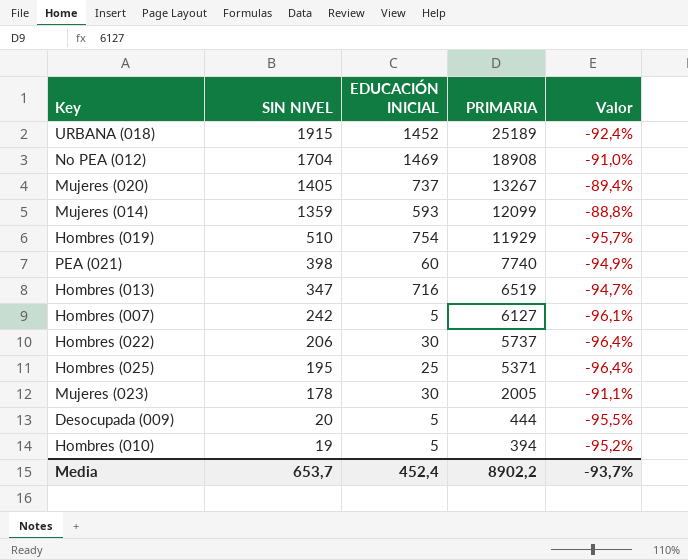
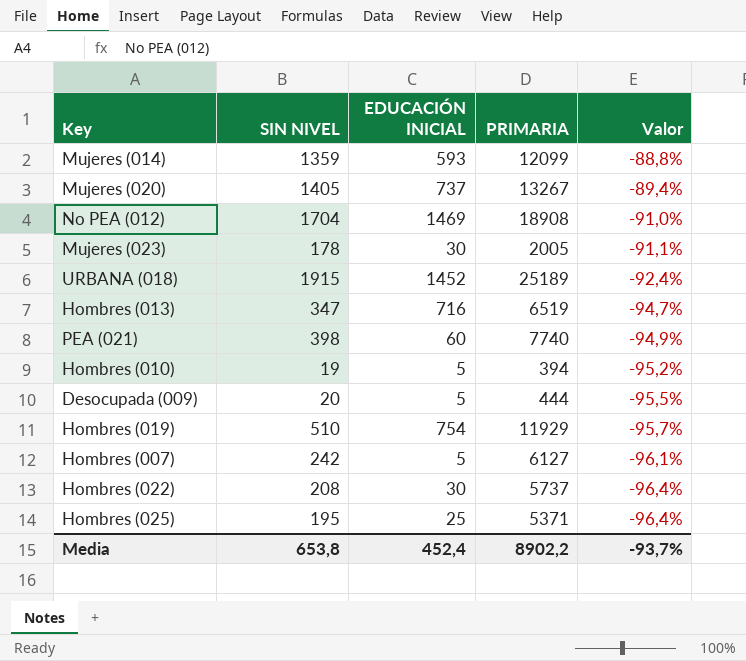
row order: SIN NIVEL descending -> Valor descending
Hombres (022) | SIN NIVEL: 206 -> 208
Media | SIN NIVEL: 653,7 -> 653,8

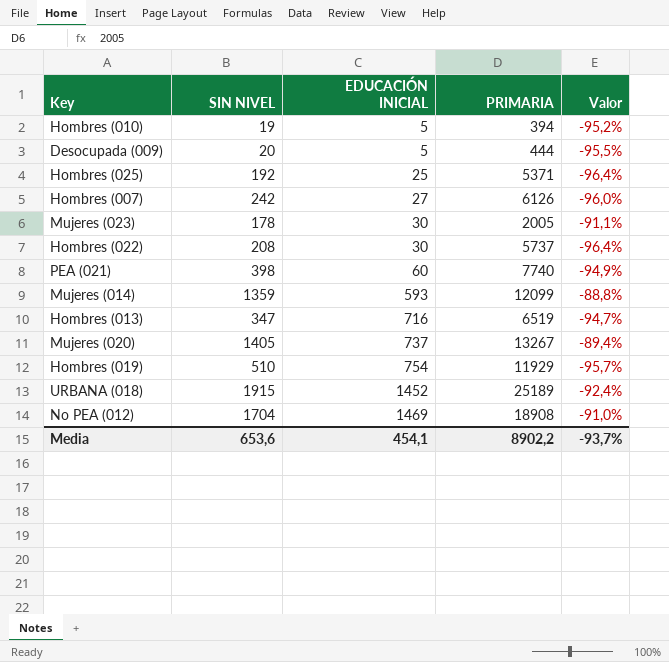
row order: Valor descending -> EDUCACIÓN INICIAL ascending
Hombres (025) | SIN NIVEL: 195 -> 192
Hombres (007) | EDUCACIÓN INICIAL: 5 -> 27
Hombres (007) | PRIMARIA: 6127 -> 6126
Hombres (007) | Valor: -96,1% -> -96,0%
Media | SIN NIVEL: 653,8 -> 653,6
Media | EDUCACIÓN INICIAL: 452,4 -> 454,1

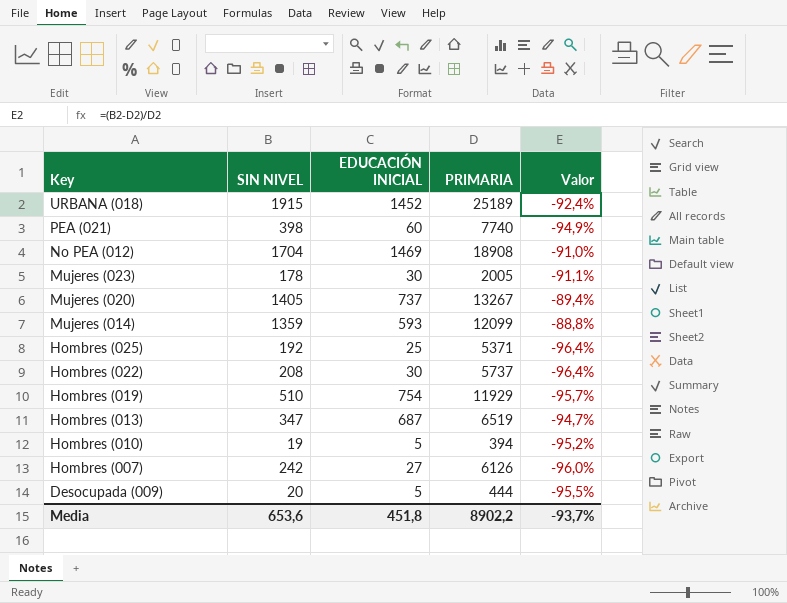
row order: EDUCACIÓN INICIAL ascending -> Key descending
Hombres (013) | EDUCACIÓN INICIAL: 716 -> 687
Media | EDUCACIÓN INICIAL: 454,1 -> 451,8

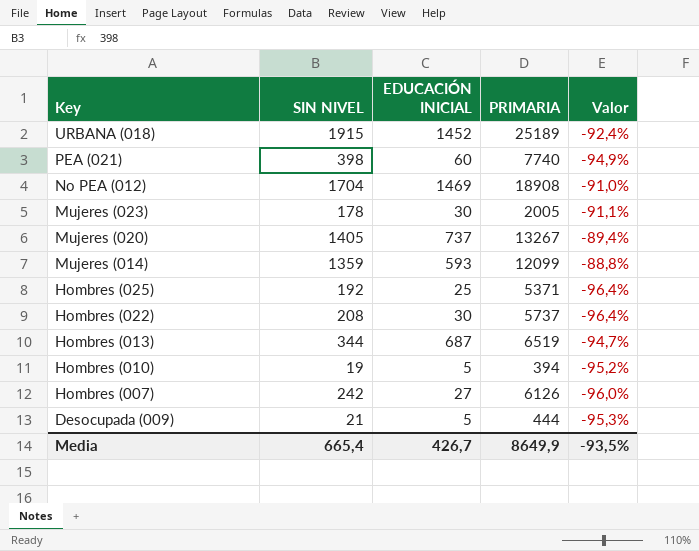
row Hombres (019): 510 | 754 | 11929 | -95,7% -> none
Hombres (013) | SIN NIVEL: 347 -> 344
Desocupada (009) | SIN NIVEL: 20 -> 21
Desocupada (009) | Valor: -95,5% -> -95,3%
Media | SIN NIVEL: 653,6 -> 665,4
Media | EDUCACIÓN INICIAL: 451,8 -> 426,7
Media | PRIMARIA: 8902,2 -> 8649,9
Media | Valor: -93,7% -> -93,5%

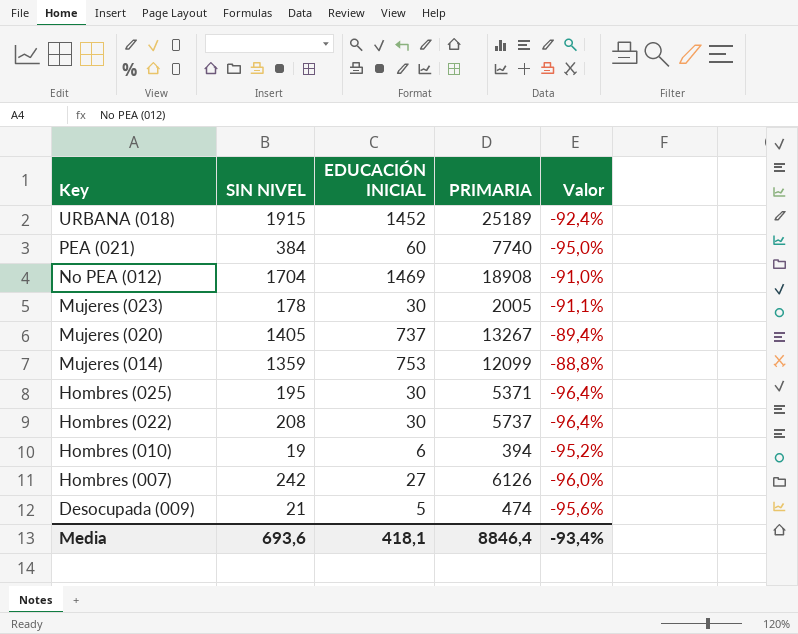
row Hombres (013): 344 | 687 | 6519 | -94,7% -> none
PEA (021) | SIN NIVEL: 398 -> 384
PEA (021) | Valor: -94,9% -> -95,0%
Mujeres (014) | EDUCACIÓN INICIAL: 593 -> 753
Hombres (025) | SIN NIVEL: 192 -> 195
Hombres (025) | EDUCACIÓN INICIAL: 25 -> 30
Hombres (010) | EDUCACIÓN INICIAL: 5 -> 6
Desocupada (009) | PRIMARIA: 444 -> 474
Desocupada (009) | Valor: -95,3% -> -95,6%
Media | SIN NIVEL: 665,4 -> 693,6
Media | EDUCACIÓN INICIAL: 426,7 -> 418,1
Media | PRIMARIA: 8649,9 -> 8846,4
Media | Valor: -93,5% -> -93,4%

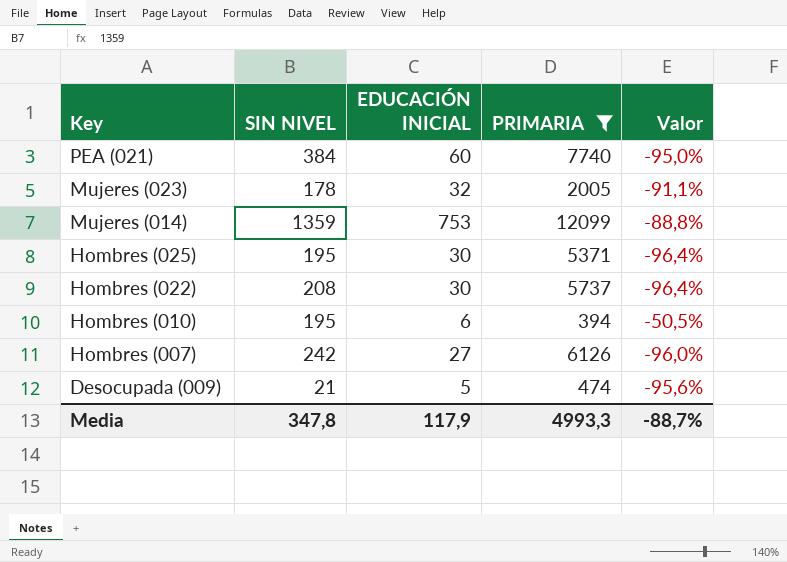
filter: none -> PRIMARIA <= 12099
Mujeres (023) | EDUCACIÓN INICIAL: 30 -> 32
Hombres (010) | SIN NIVEL: 19 -> 195
Hombres (010) | Valor: -95,2% -> -50,5%
Media | SIN NIVEL: 693,6 -> 347,8
Media | EDUCACIÓN INICIAL: 418,1 -> 117,9
Media | PRIMARIA: 8846,4 -> 4993,3
Media | Valor: -93,4% -> -88,7%

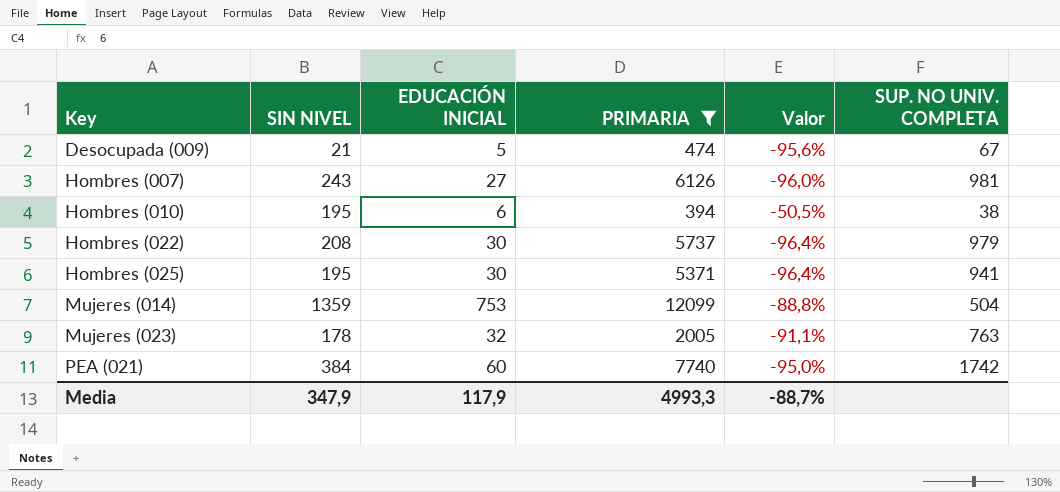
row order: Key descending -> Key ascending
column SUP. NO UNIV. COMPLETA | position: none -> 6
Hombres (007) | SIN NIVEL: 242 -> 243
Media | SIN NIVEL: 347,8 -> 347,9

